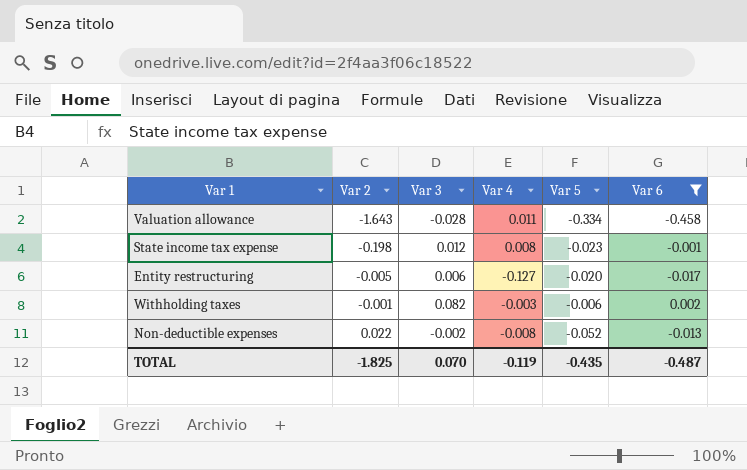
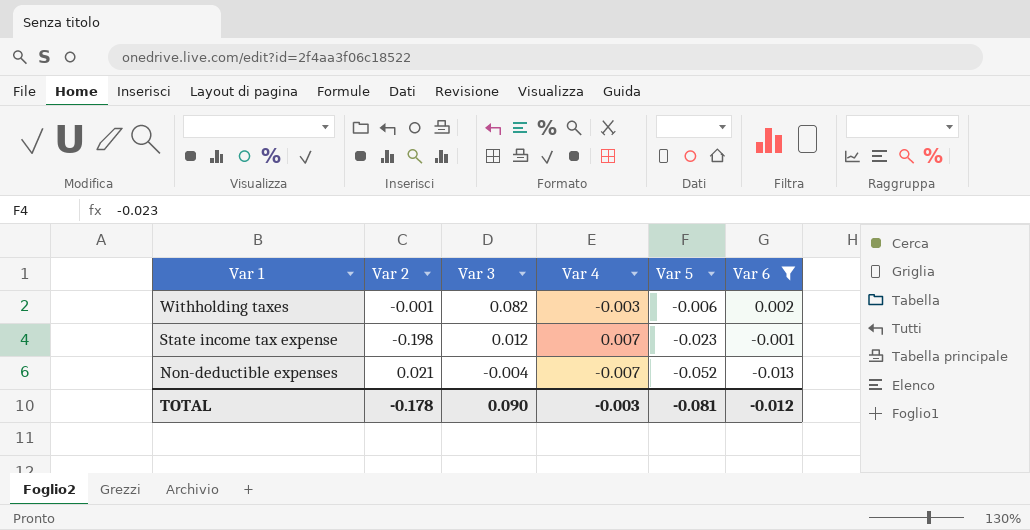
row order: Var 2 ascending -> Var 1 descending
row Valuation allowance: -1.643 | -0.028 | 0.011 | -0.334 | -0.458 -> none
row Entity restructuring: -0.005 | 0.006 | -0.127 | -0.020 | -0.017 -> none
State income tax expense | Var 4: 0.008 -> 0.007
Non-deductible expenses | Var 2: 0.022 -> 0.021
Non-deductible expenses | Var 3: -0.002 -> -0.004
Non-deductible expenses | Var 4: -0.008 -> -0.007
TOTAL | Var 2: -1.825 -> -0.178
TOTAL | Var 3: 0.070 -> 0.090
TOTAL | Var 4: -0.119 -> -0.003
TOTAL | Var 5: -0.435 -> -0.081
TOTAL | Var 6: -0.487 -> -0.012

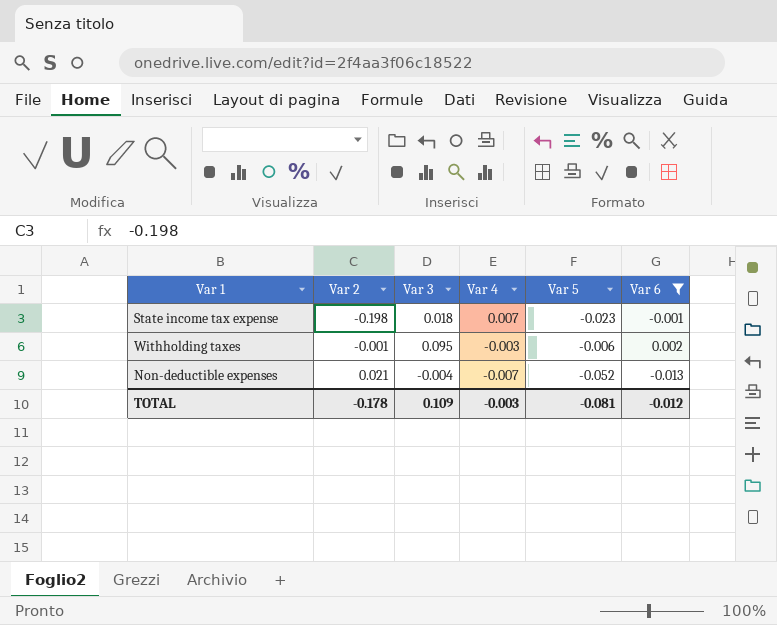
row order: Var 1 descending -> Var 2 ascending
State income tax expense | Var 3: 0.012 -> 0.018
Withholding taxes | Var 3: 0.082 -> 0.095
TOTAL | Var 3: 0.090 -> 0.109

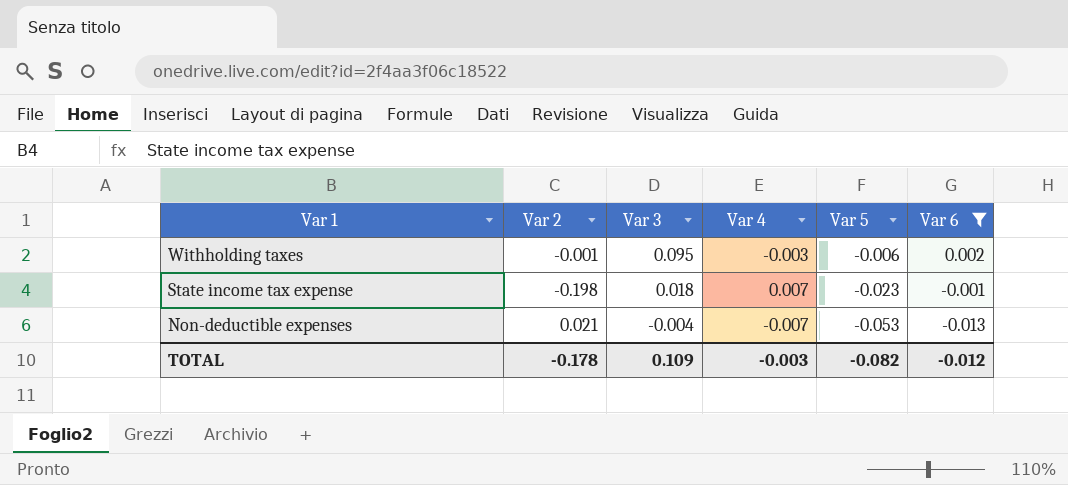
row order: Var 2 ascending -> Var 1 descending
Non-deductible expenses | Var 5: -0.052 -> -0.053
TOTAL | Var 5: -0.081 -> -0.082

